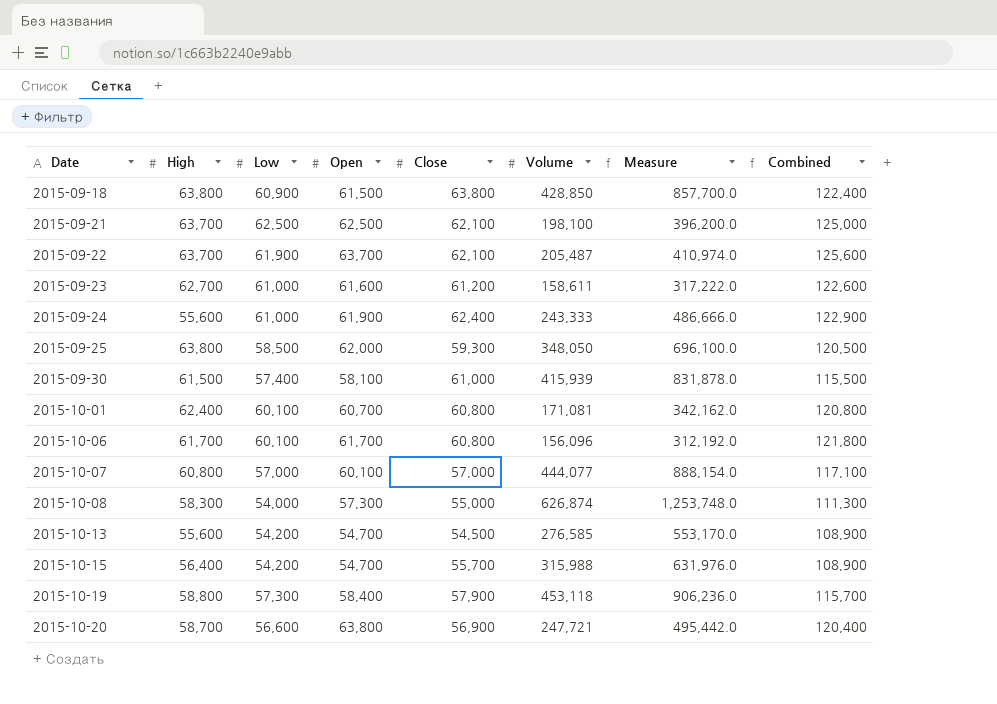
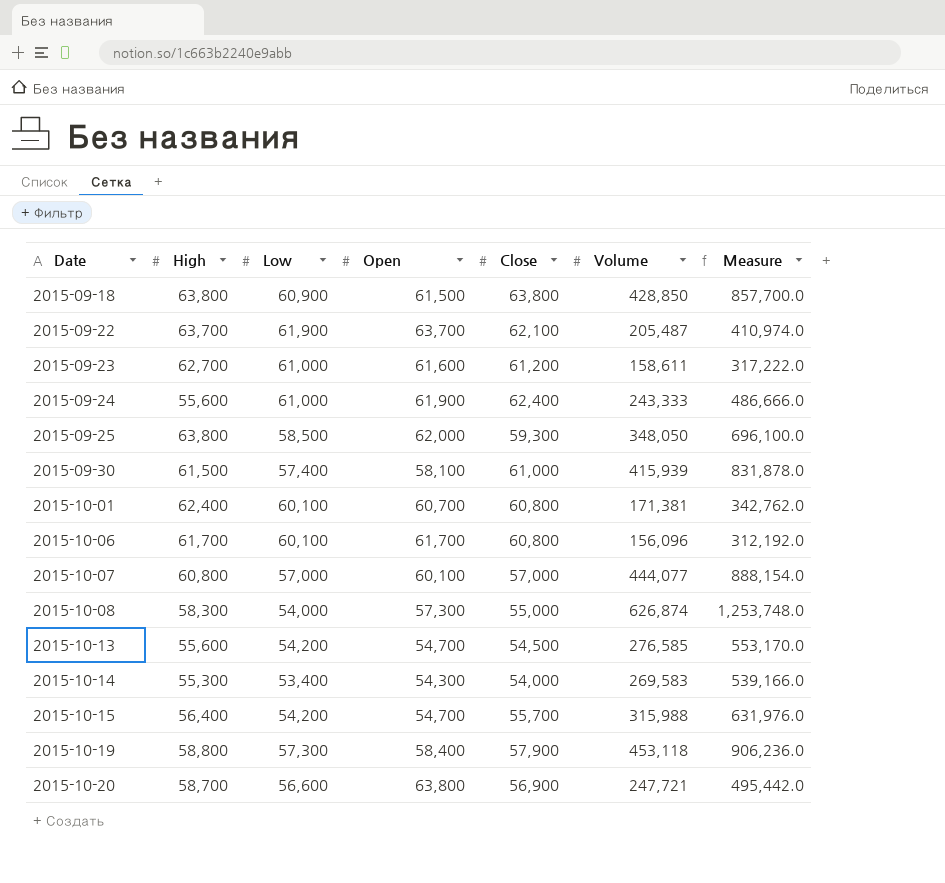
column Combined | formula: [Low] + [Open] -> none
row 2015-09-21: 63,700 | 62,500 | 62,500 | 62,100 | 198,100 | 396,200.0 | 125,000 -> none
2015-10-01 | Volume: 171,081 -> 171,381
2015-10-01 | Measure: 342,162.0 -> 342,762.0
row 2015-10-14: none -> 55,300 | 53,400 | 54,300 | 54,000 | 269,583 | 539,166.0

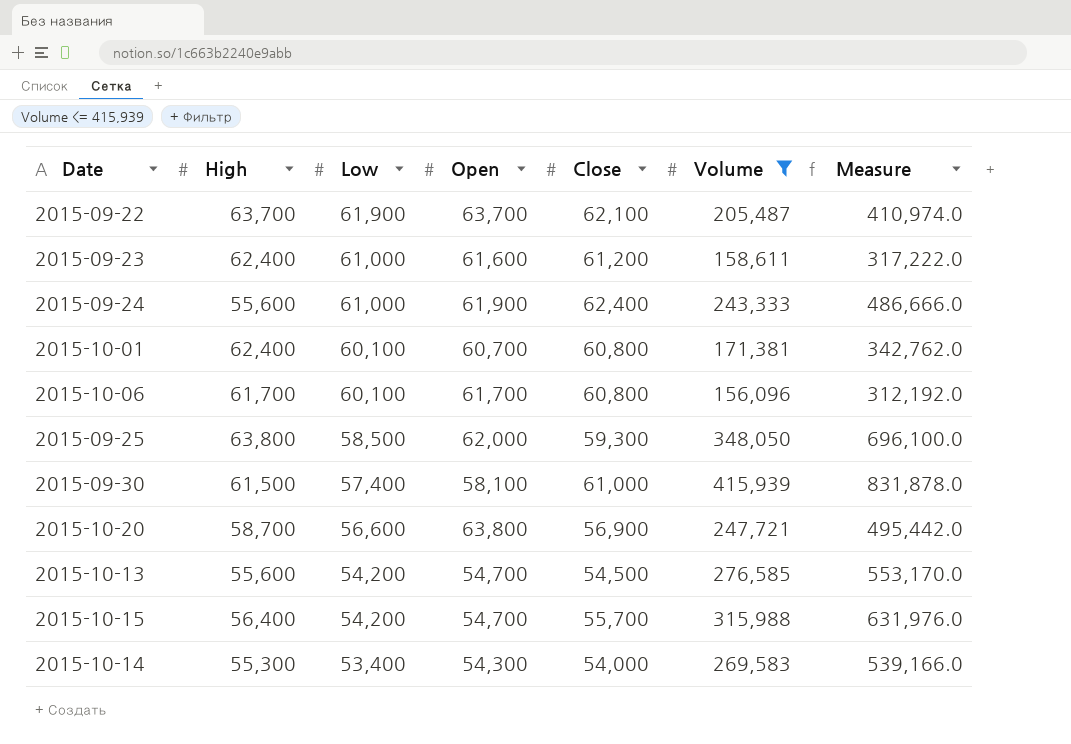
filter: none -> Volume <= 415,939
row order: Date ascending -> Low descending
2015-09-23 | High: 62,700 -> 62,400

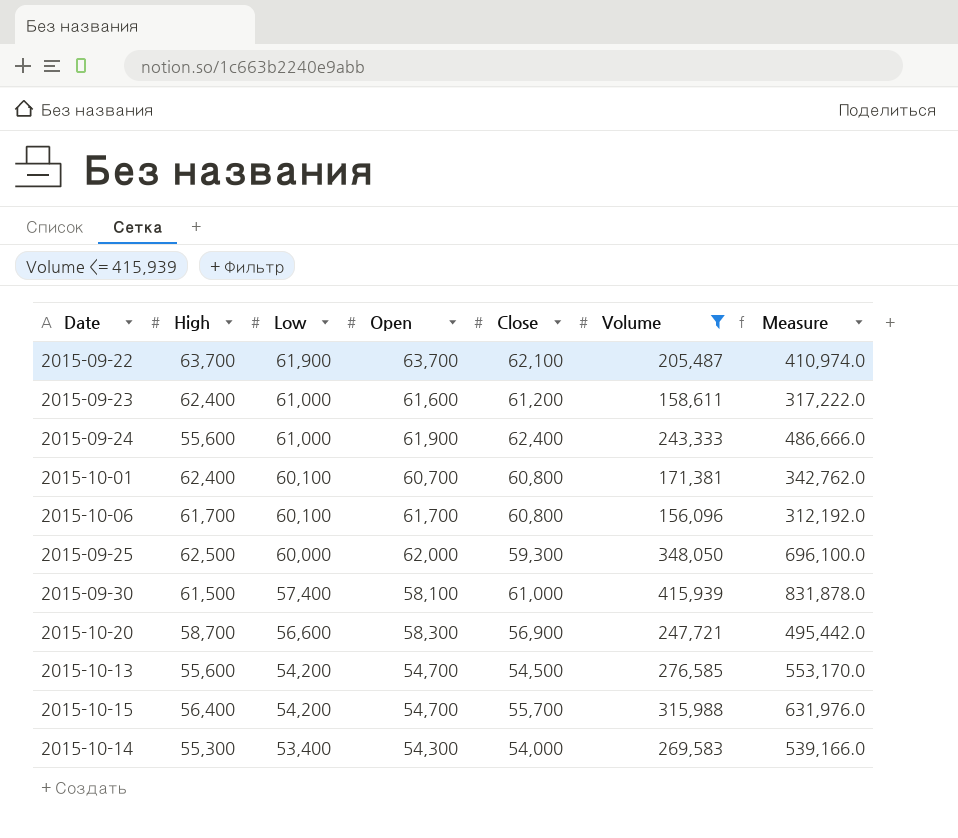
2015-09-25 | High: 63,800 -> 62,500
2015-09-25 | Low: 58,500 -> 60,000
2015-10-20 | Open: 63,800 -> 58,300

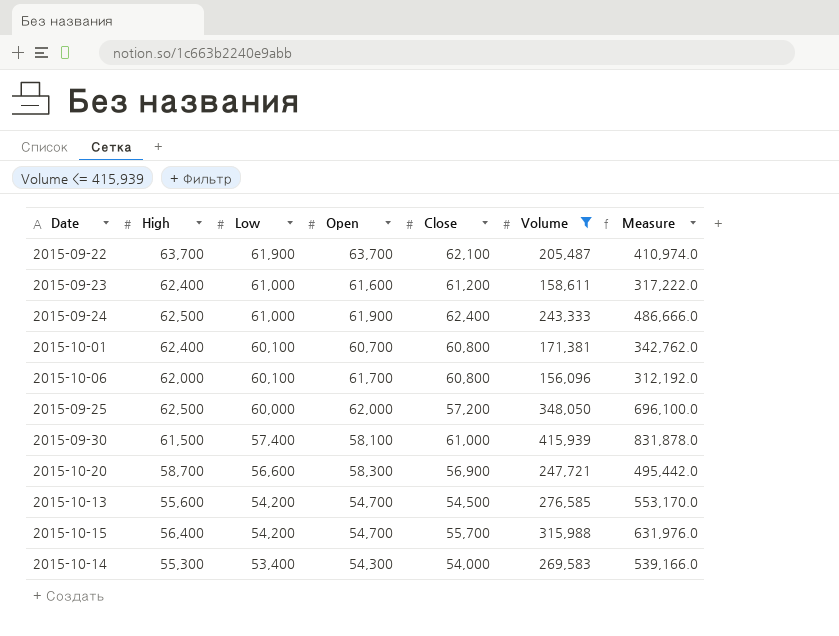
2015-09-24 | High: 55,600 -> 62,500
2015-10-06 | High: 61,700 -> 62,000
2015-09-25 | Close: 59,300 -> 57,200

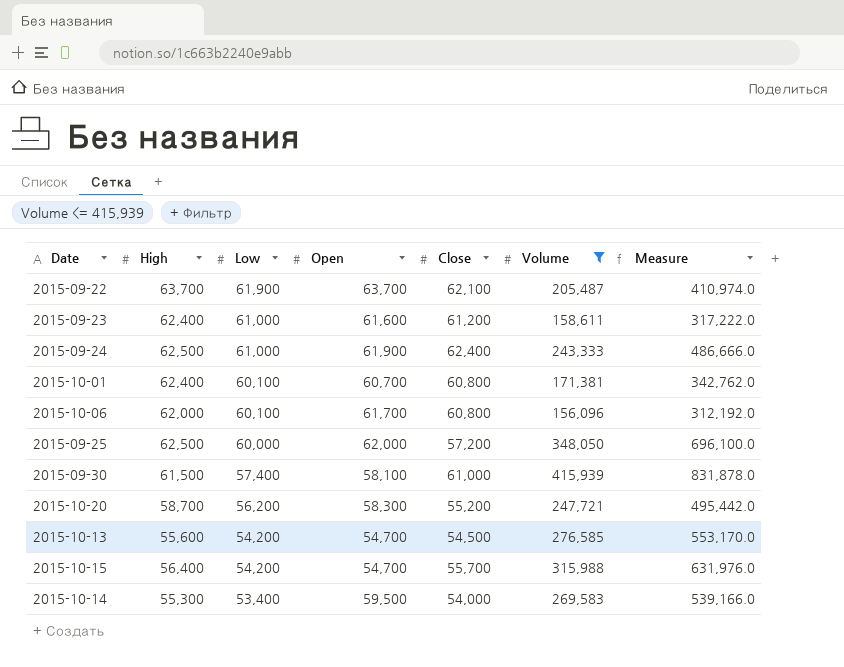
2015-10-20 | Low: 56,600 -> 56,200
2015-10-20 | Close: 56,900 -> 55,200
2015-10-14 | Open: 54,300 -> 59,500

